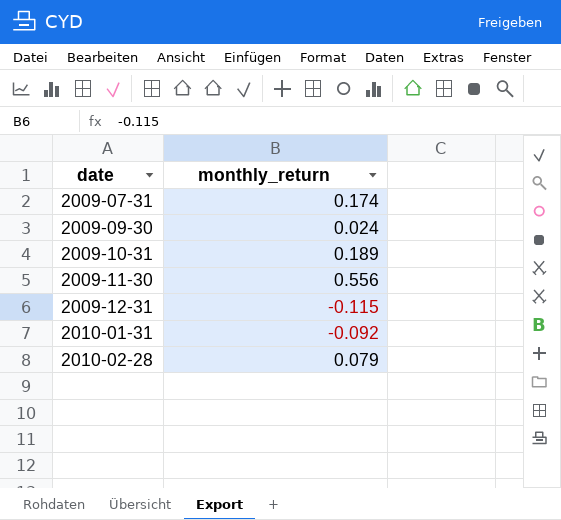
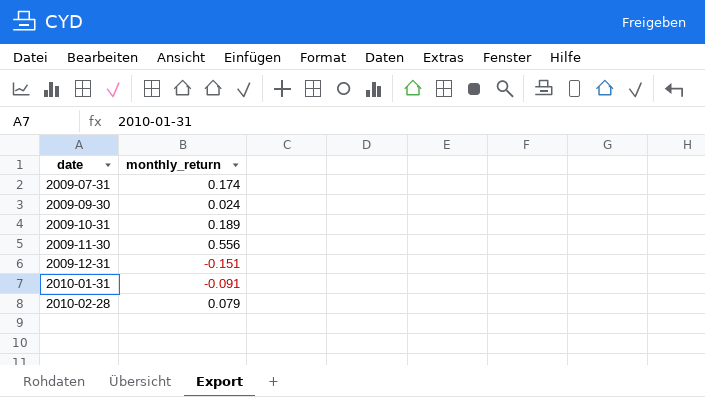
2009-12-31 | monthly_return: -0.115 -> -0.151
2010-01-31 | monthly_return: -0.092 -> -0.091

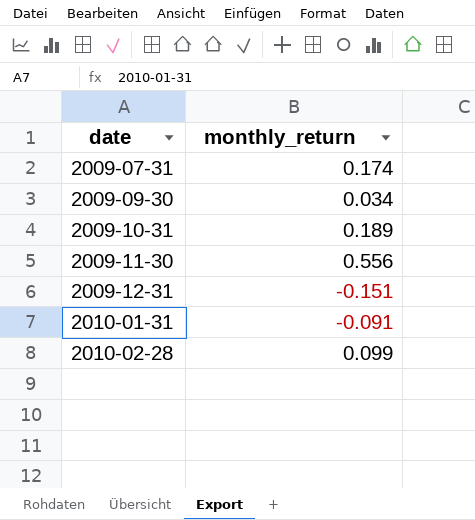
2009-09-30 | monthly_return: 0.024 -> 0.034
2010-02-28 | monthly_return: 0.079 -> 0.099

